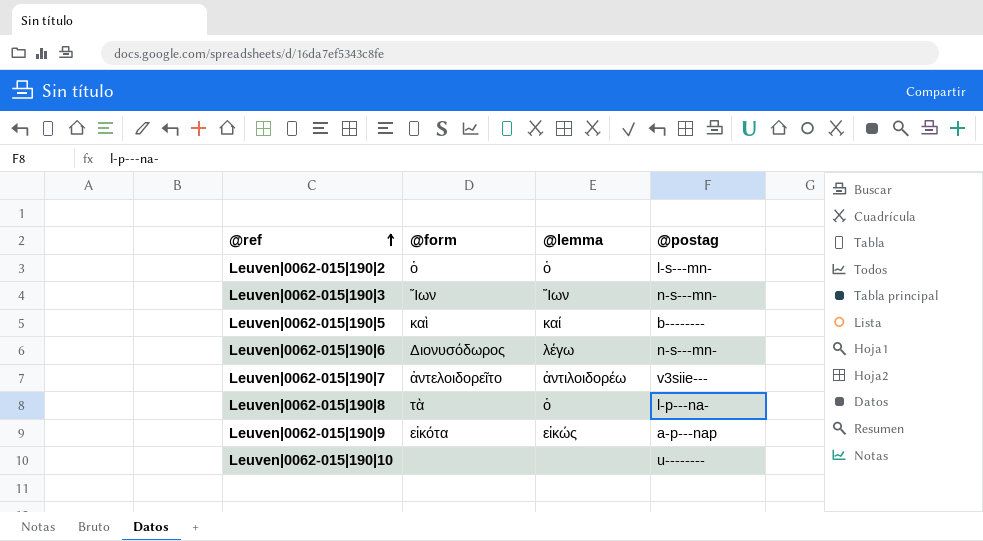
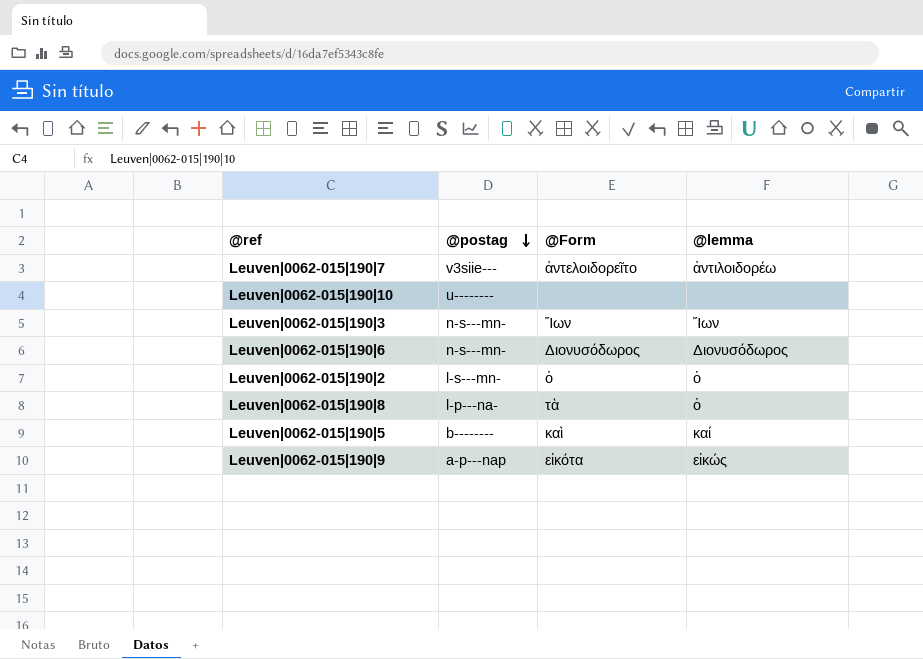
row order: @ref ascending -> @postag descending
column @postag | position: 4 -> 2
column name: @form -> @Form
Leuven|0062-015|190|6 | @lemma: λέγω -> Διονυσόδωρος

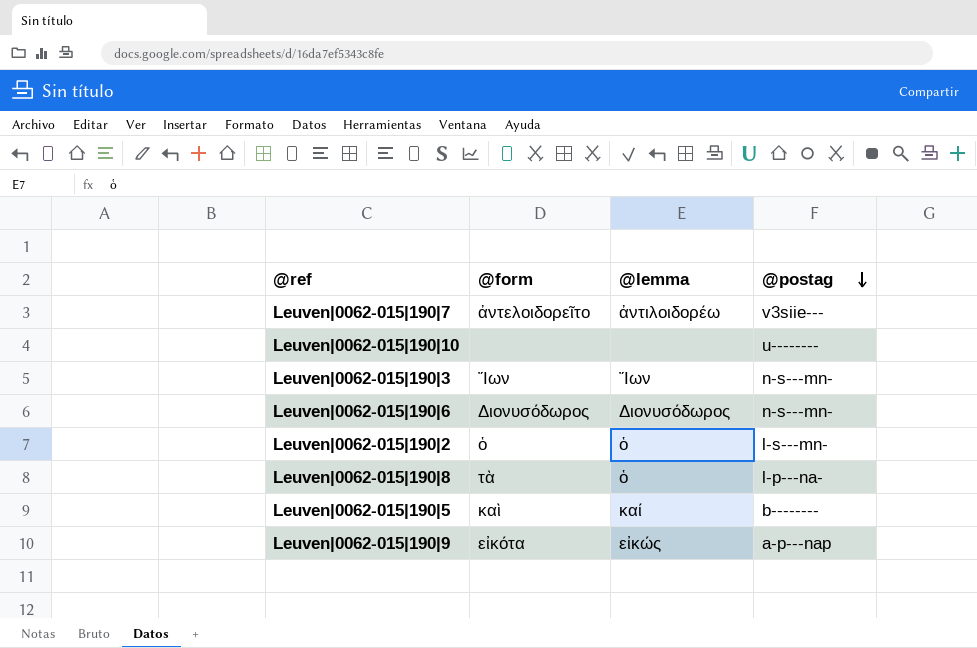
column name: @Form -> @form
column @postag | position: 2 -> 4

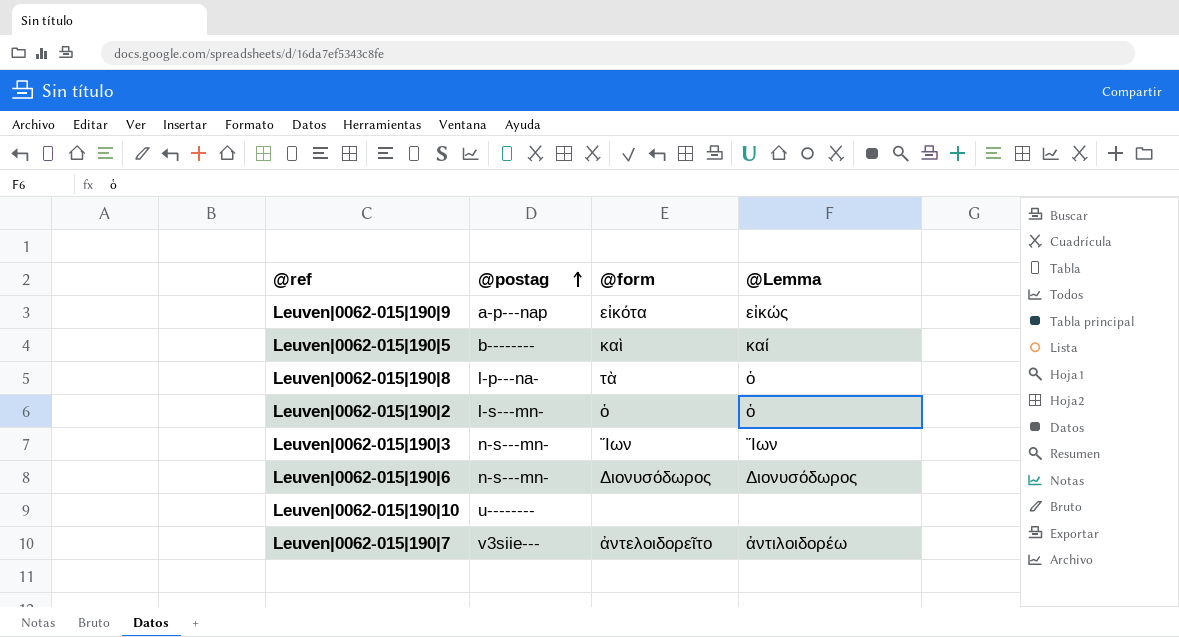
row order: @postag descending -> @postag ascending
column @postag | position: 4 -> 2
column name: @lemma -> @Lemma

